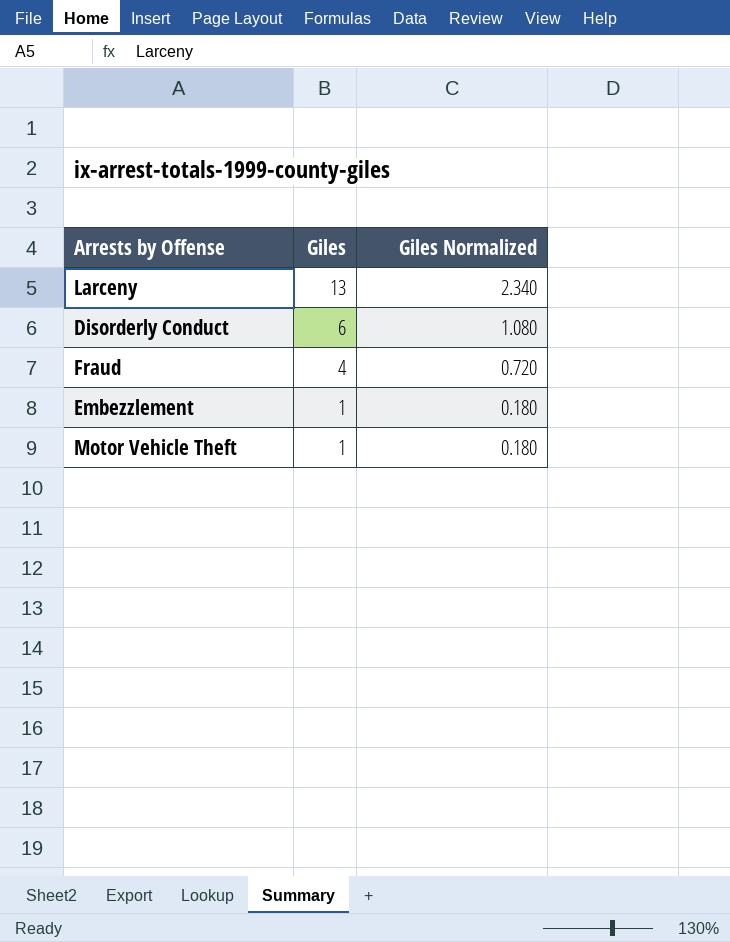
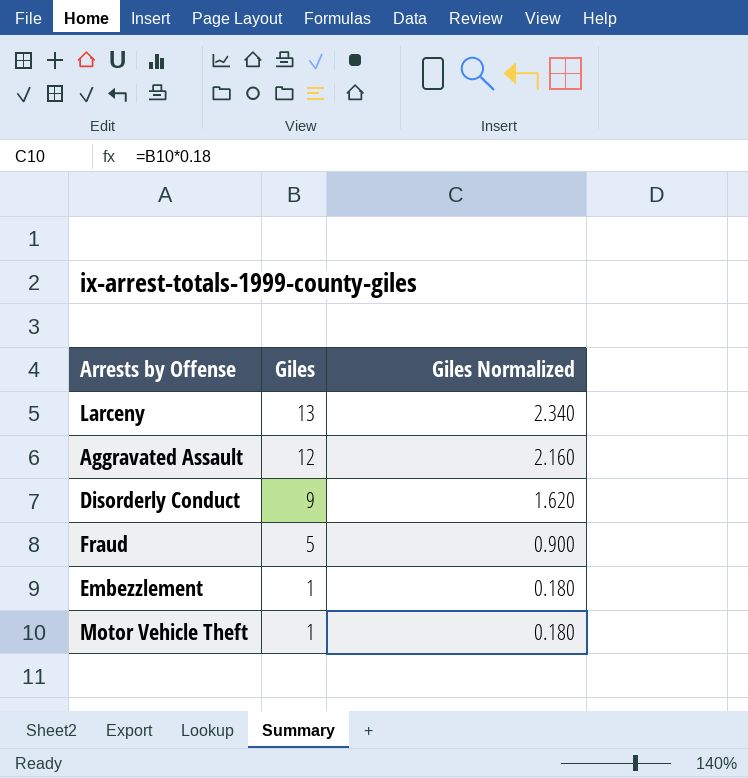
row Aggravated Assault: none -> 12 | 2.160
Disorderly Conduct | Giles: 6 -> 9
Disorderly Conduct | Giles Normalized: 1.080 -> 1.620
Fraud | Giles: 4 -> 5
Fraud | Giles Normalized: 0.720 -> 0.900

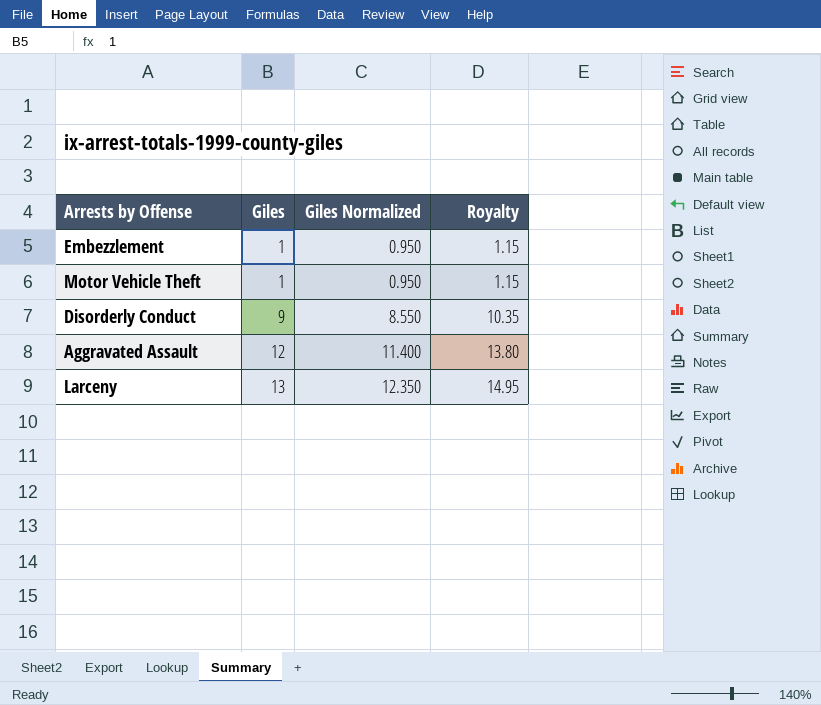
row order: Giles descending -> Giles ascending
column Giles Normalized | formula: [Giles] * 0.18 -> [Giles] * 0.95
column Royalty | formula: none -> [Giles] * 1.15
row Fraud: 5 | 0.900 -> none

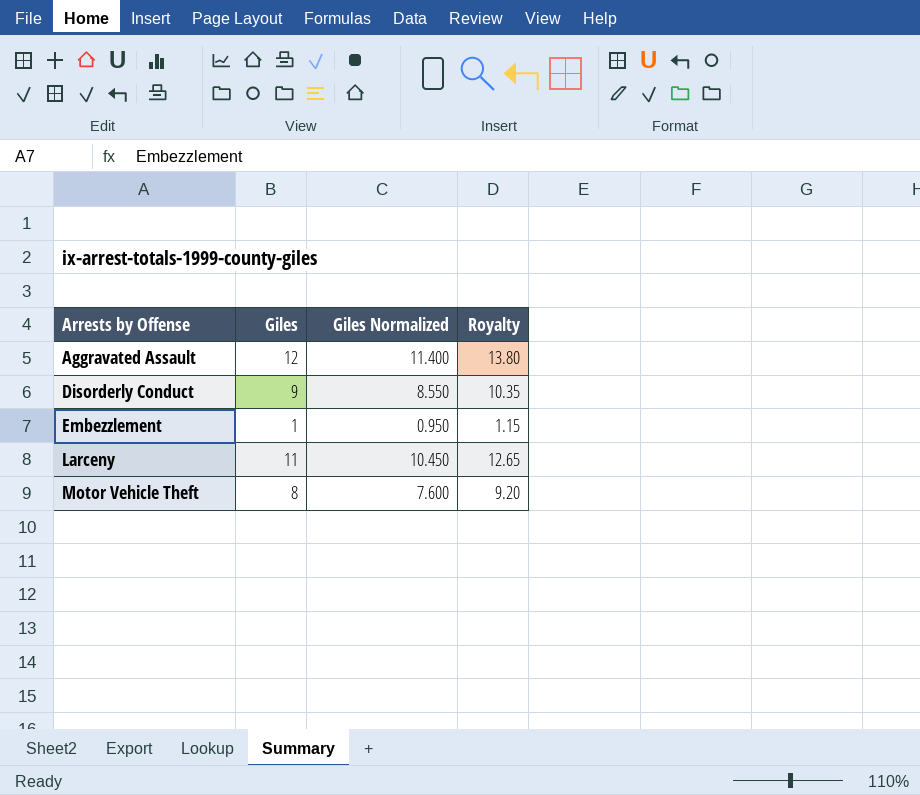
row order: Giles ascending -> Arrests by Offense ascending
Larceny | Giles: 13 -> 11
Larceny | Giles Normalized: 12.350 -> 10.450
Larceny | Royalty: 14.95 -> 12.65
Motor Vehicle Theft | Giles: 1 -> 8
Motor Vehicle Theft | Giles Normalized: 0.950 -> 7.600
Motor Vehicle Theft | Royalty: 1.15 -> 9.20

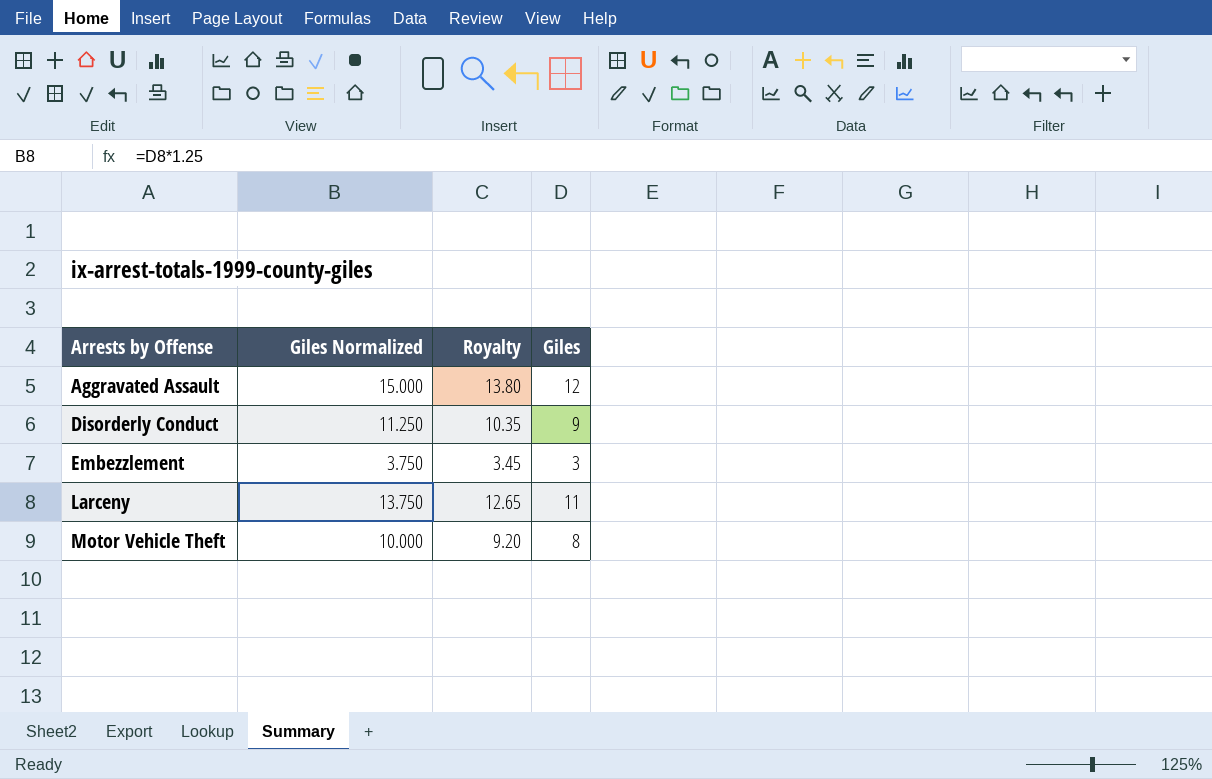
column Giles Normalized | formula: [Giles] * 0.95 -> [Giles] * 1.25
column Giles | position: 2 -> 4
Embezzlement | Royalty: 1.15 -> 3.45
Embezzlement | Giles: 1 -> 3

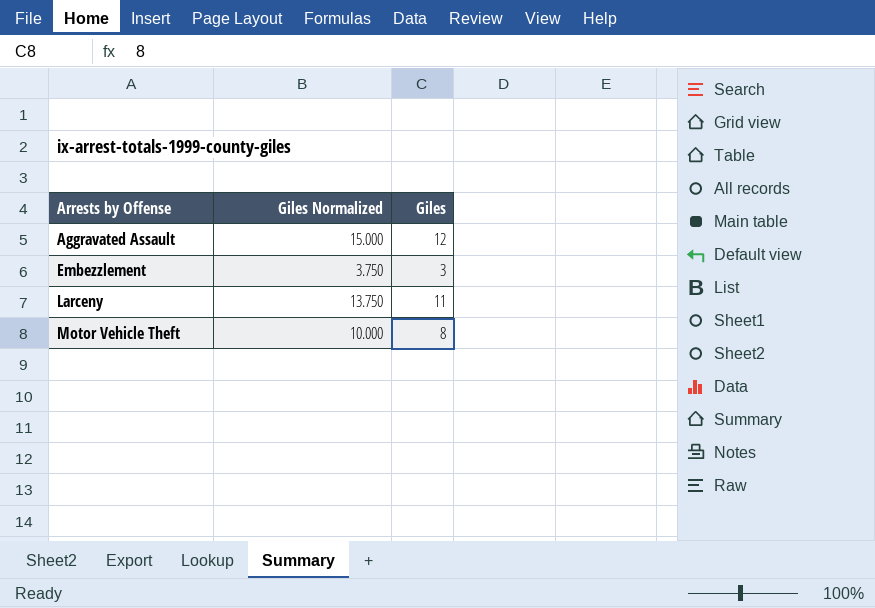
column Royalty | formula: [Giles] * 1.15 -> none
row Disorderly Conduct: 11.250 | 10.35 | 9 -> none

